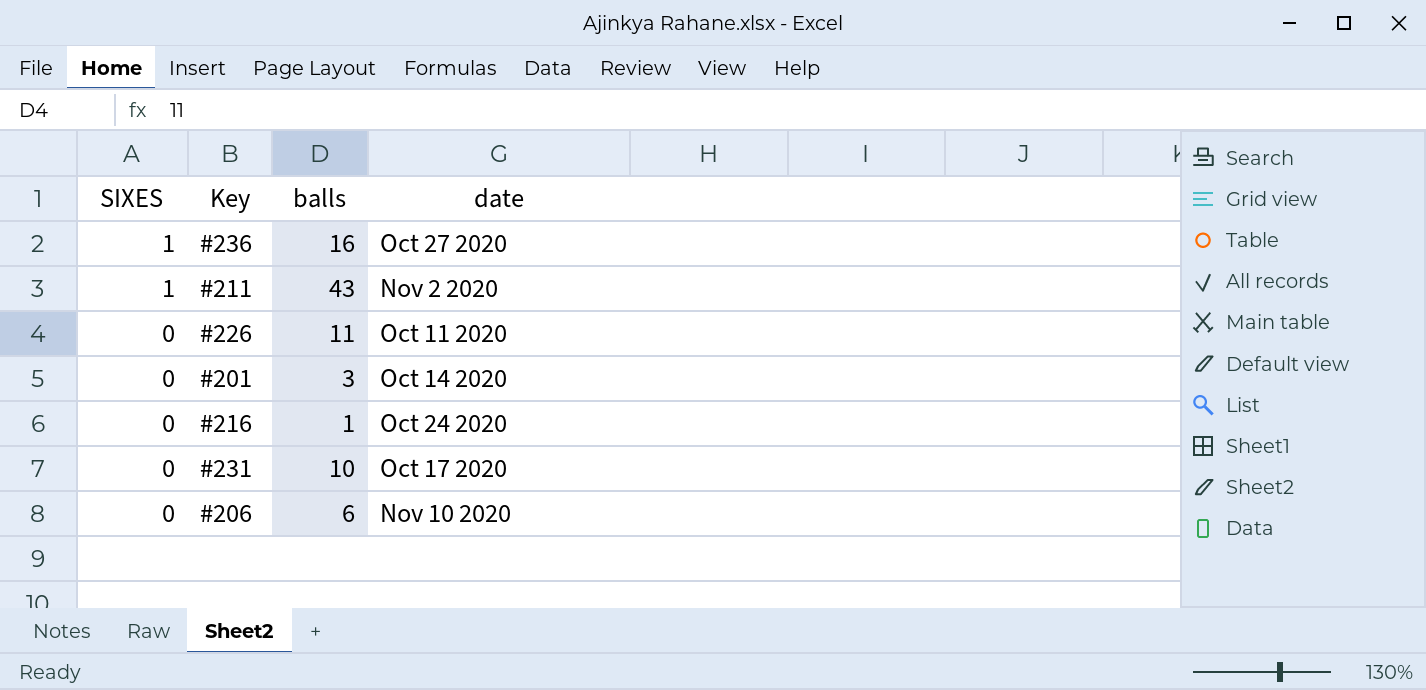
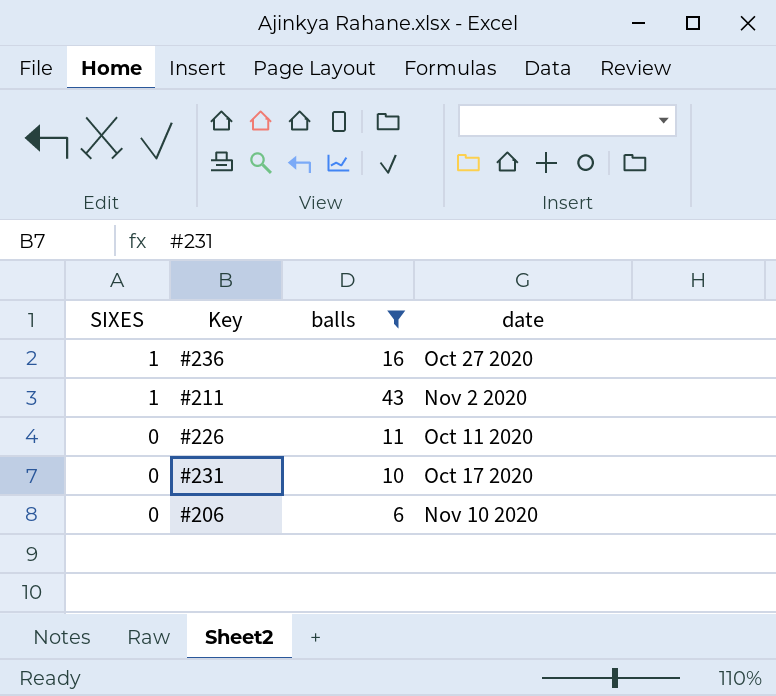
filter: none -> balls >= 6

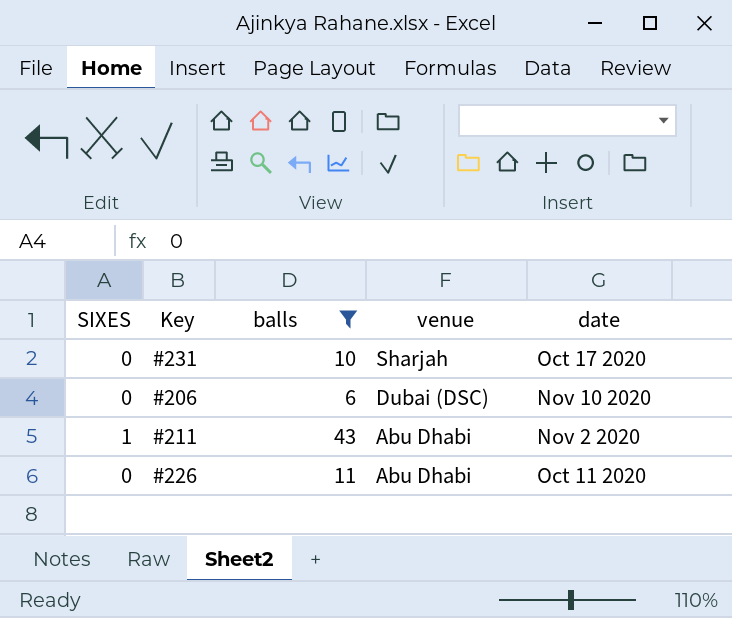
row order: SIXES descending -> venue descending
column venue | position: none -> 4
row #236: 1 | 16 | Oct 27 2020 -> none

